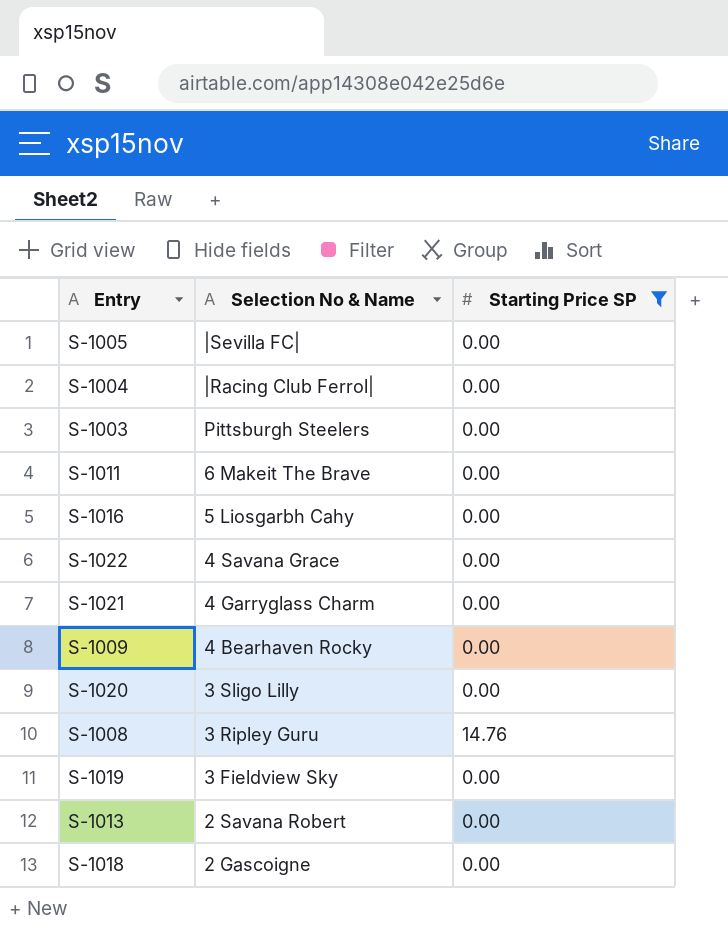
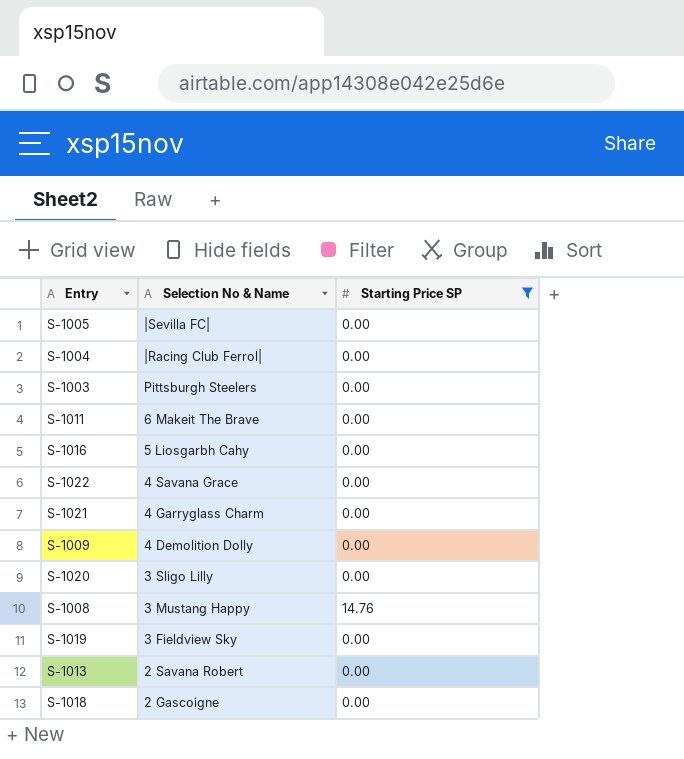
S-1009 | Selection No & Name: 4 Bearhaven Rocky -> 4 Demolition Dolly
S-1008 | Selection No & Name: 3 Ripley Guru -> 3 Mustang Happy

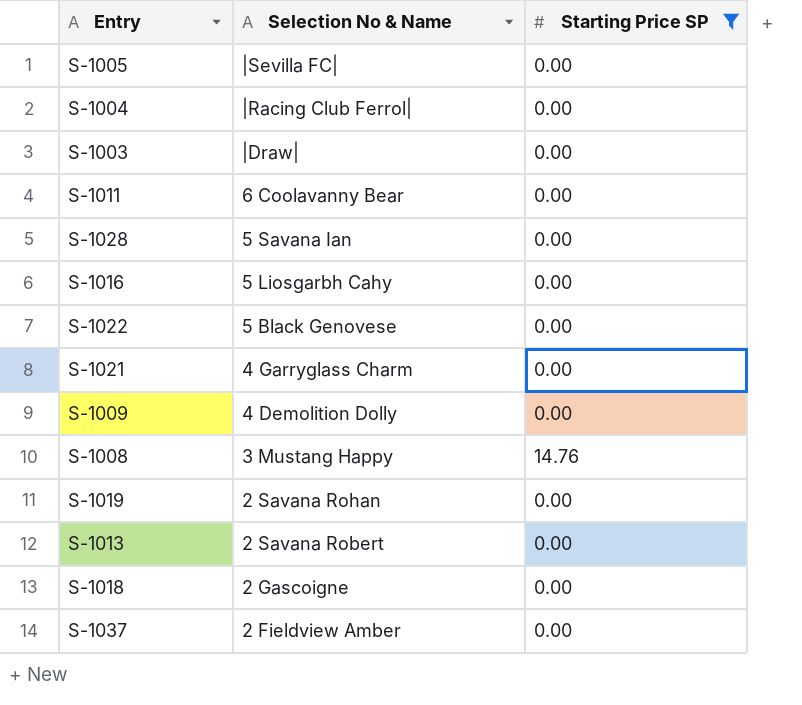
row S-1020: 3 Sligo Lilly | 0.00 -> none
S-1003 | Selection No & Name: Pittsburgh Steelers -> |Draw|
S-1011 | Selection No & Name: 6 Makeit The Brave -> 6 Coolavanny Bear
row S-1028: none -> 5 Savana Ian | 0.00
S-1022 | Selection No & Name: 4 Savana Grace -> 5 Black Genovese
S-1019 | Selection No & Name: 3 Fieldview Sky -> 2 Savana Rohan
row S-1037: none -> 2 Fieldview Amber | 0.00

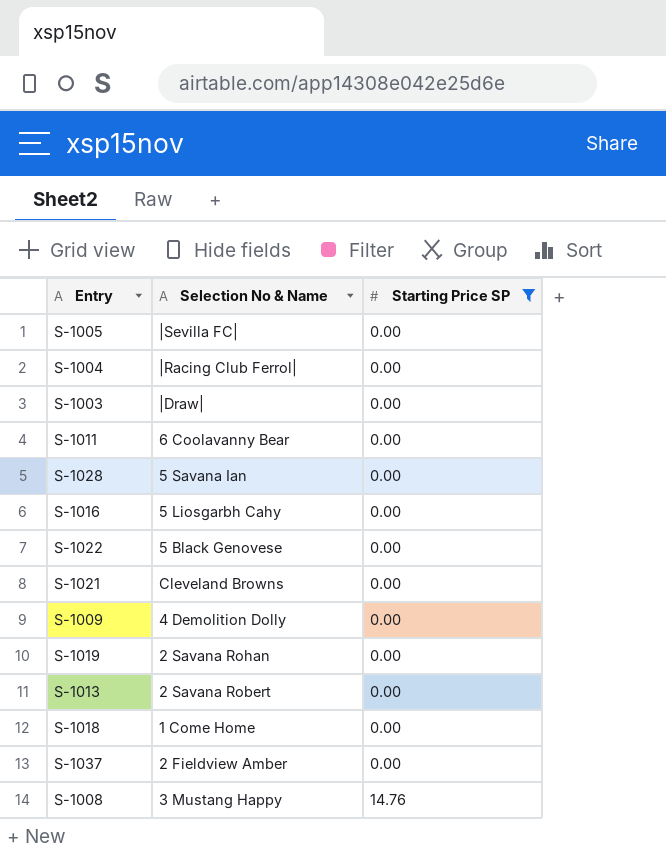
row order: Selection No & Name descending -> Starting Price SP ascending
S-1021 | Selection No & Name: 4 Garryglass Charm -> Cleveland Browns
S-1018 | Selection No & Name: 2 Gascoigne -> 1 Come Home

